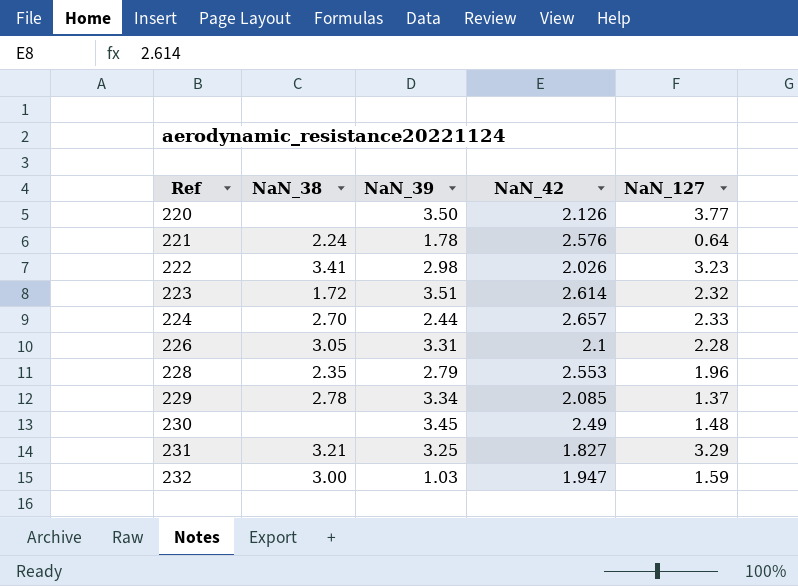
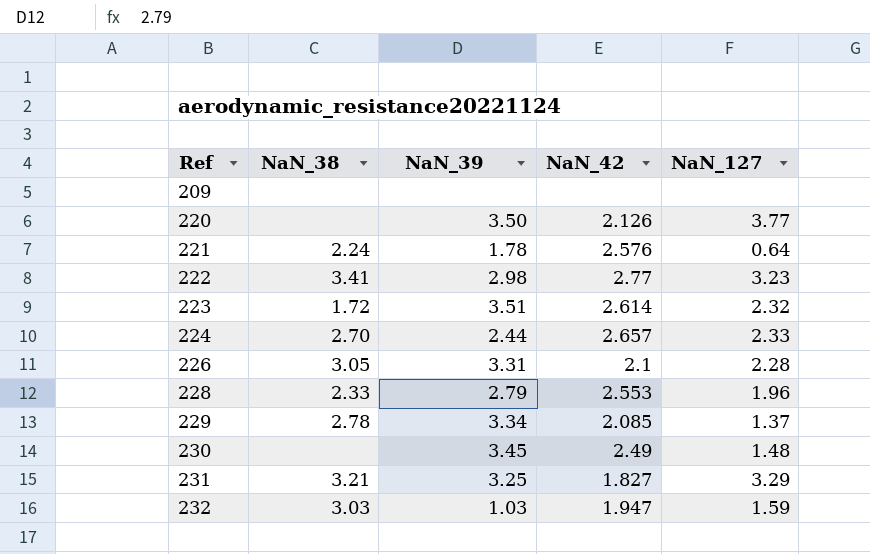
row 209: none -> none | none | none | none
222 | NaN_42: 2.026 -> 2.77
228 | NaN_38: 2.35 -> 2.33
232 | NaN_38: 3.00 -> 3.03

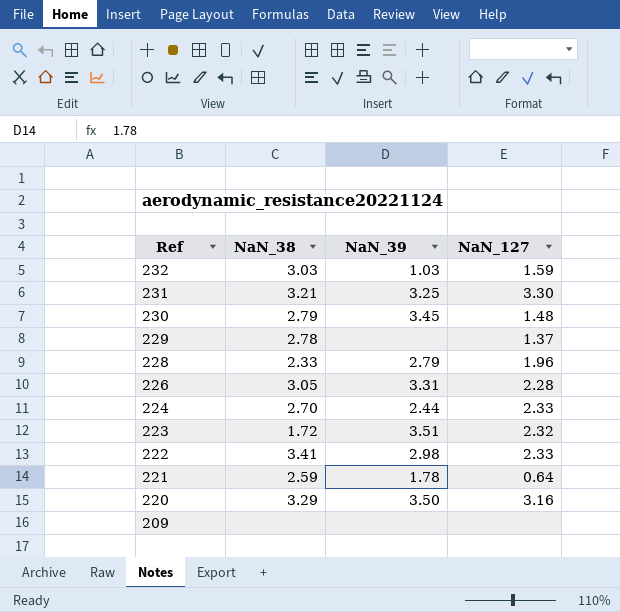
row order: Ref ascending -> Ref descending
column NaN_42 | position: 4 -> none
231 | NaN_127: 3.29 -> 3.30
230 | NaN_38: none -> 2.79
229 | NaN_39: 3.34 -> none
222 | NaN_127: 3.23 -> 2.33
221 | NaN_38: 2.24 -> 2.59
220 | NaN_38: none -> 3.29
220 | NaN_127: 3.77 -> 3.16

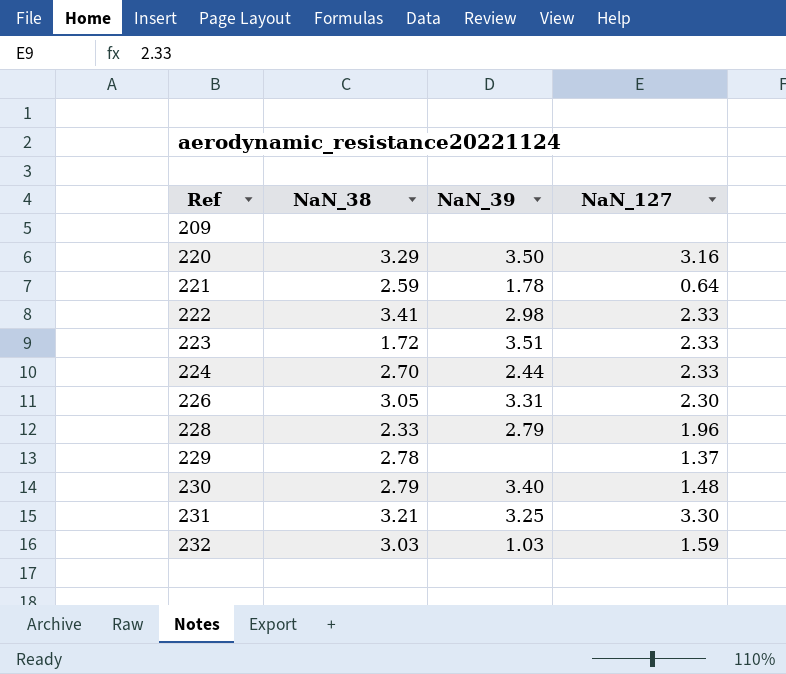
row order: Ref descending -> Ref ascending
223 | NaN_127: 2.32 -> 2.33
226 | NaN_127: 2.28 -> 2.30
230 | NaN_39: 3.45 -> 3.40

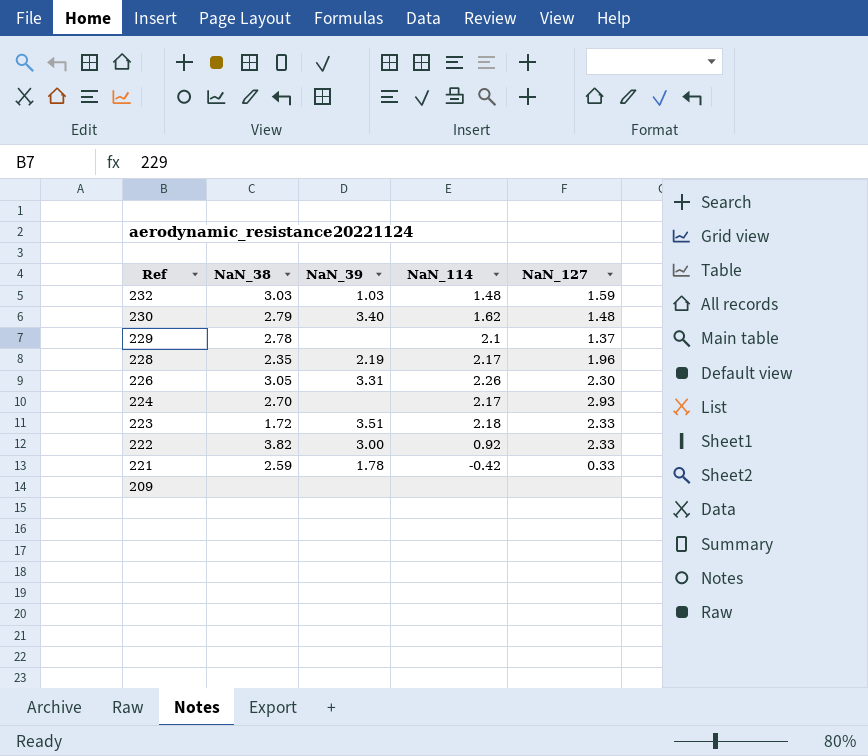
row order: Ref ascending -> Ref descending
column NaN_114 | position: none -> 4
row 220: 3.29 | 3.50 | 3.16 -> none
row 231: 3.21 | 3.25 | 3.30 -> none
228 | NaN_38: 2.33 -> 2.35
228 | NaN_39: 2.79 -> 2.19
224 | NaN_39: 2.44 -> none
224 | NaN_127: 2.33 -> 2.93
222 | NaN_38: 3.41 -> 3.82
222 | NaN_39: 2.98 -> 3.00
221 | NaN_127: 0.64 -> 0.33

